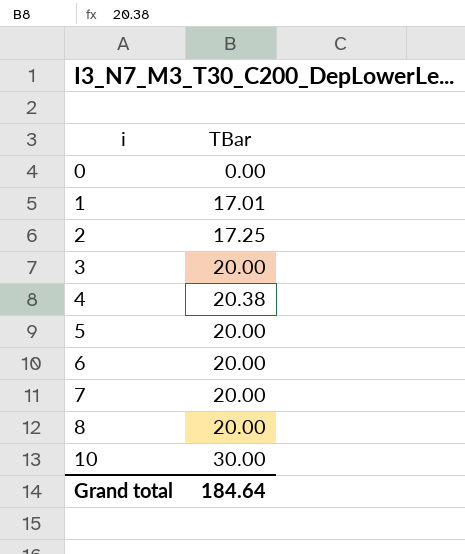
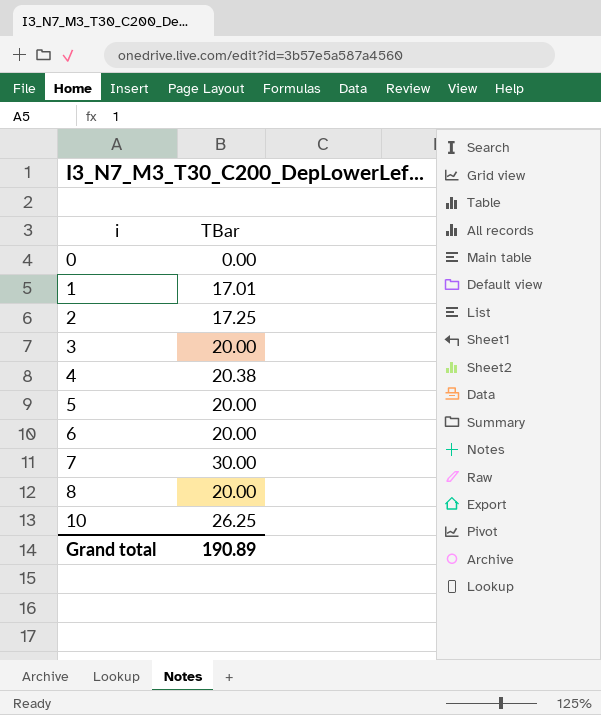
7 | TBar: 20.00 -> 30.00
10 | TBar: 30.00 -> 26.25
Grand total | TBar: 184.64 -> 190.89

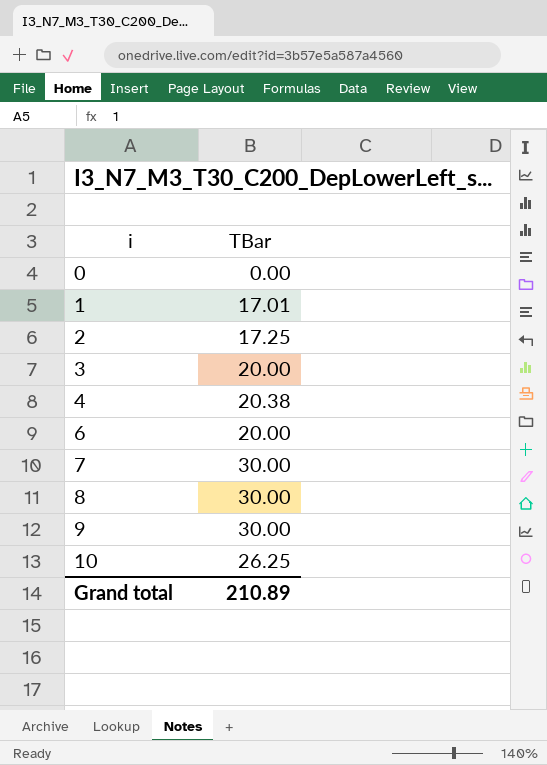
row 5: 20.00 -> none
8 | TBar: 20.00 -> 30.00
row 9: none -> 30.00
Grand total | TBar: 190.89 -> 210.89

